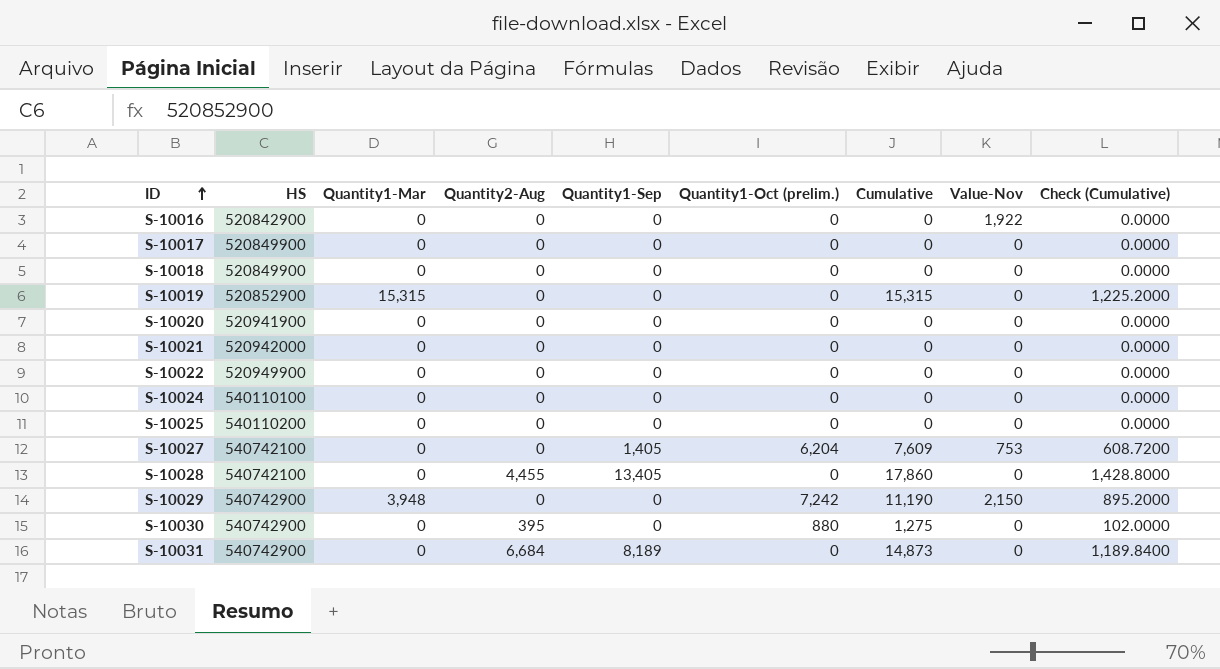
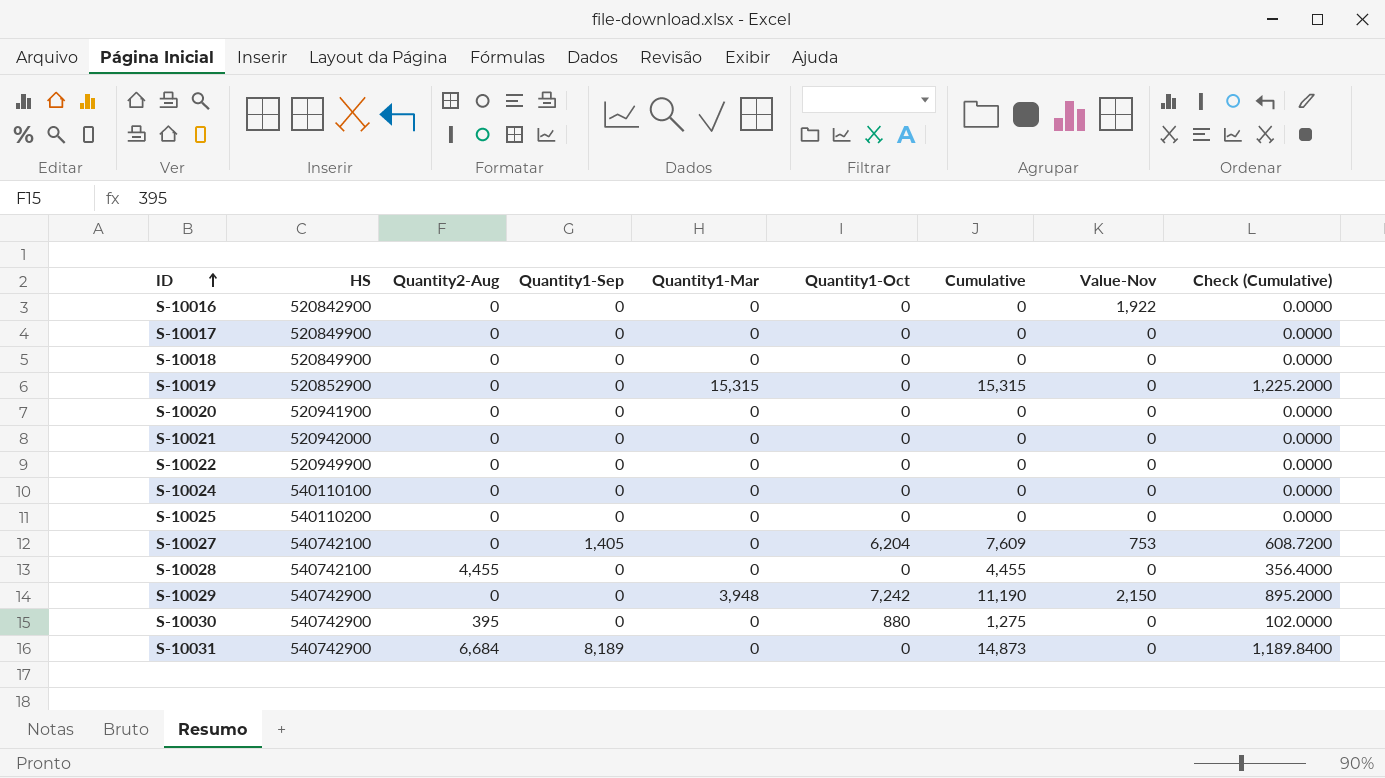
column Quantity1-Mar | position: 3 -> 5
column name: Quantity1-Oct (prelim.) -> Quantity1-Oct
S-10028 | Quantity1-Sep: 13,405 -> 0
S-10028 | Cumulative: 17,860 -> 4,455
S-10028 | Check (Cumulative): 1,428.8000 -> 356.4000

